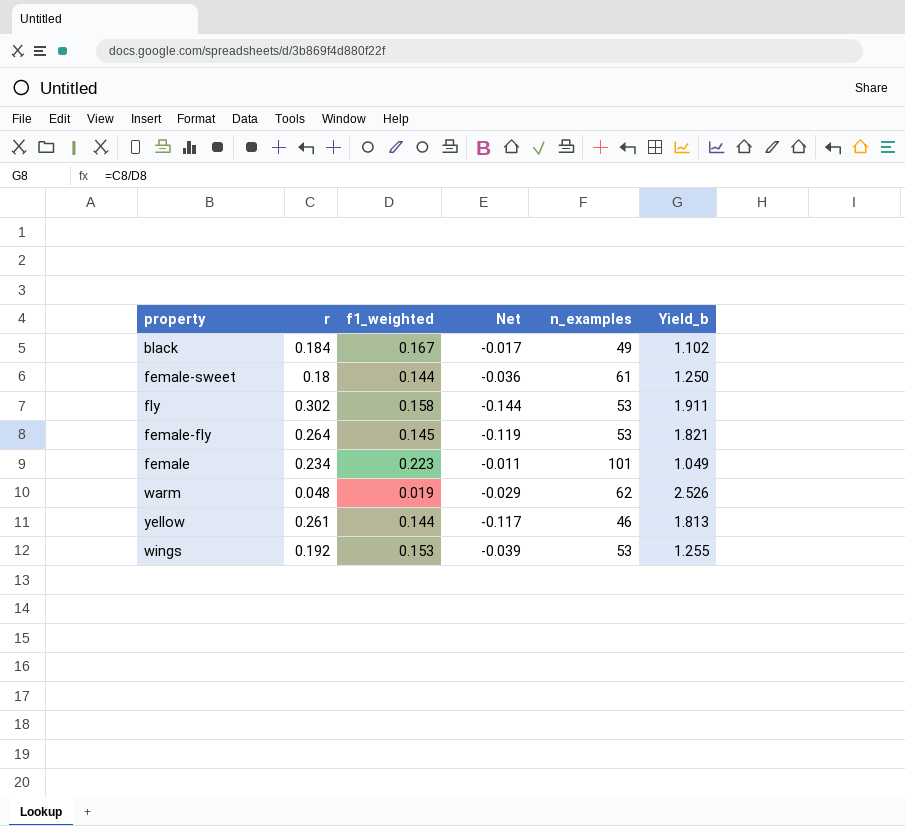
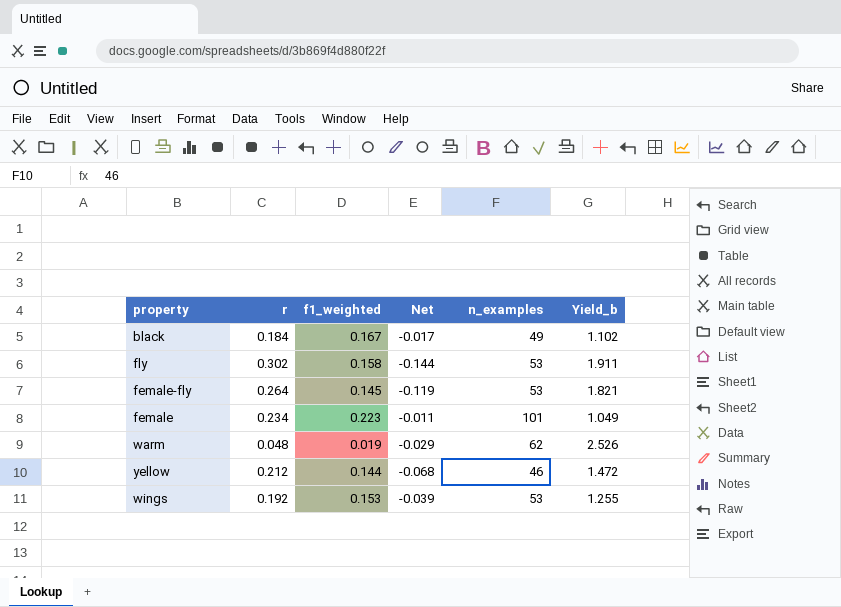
row female-sweet: 0.18 | 0.144 | -0.036 | 61 | 1.250 -> none
yellow | r: 0.261 -> 0.212
yellow | Net: -0.117 -> -0.068
yellow | Yield_b: 1.813 -> 1.472

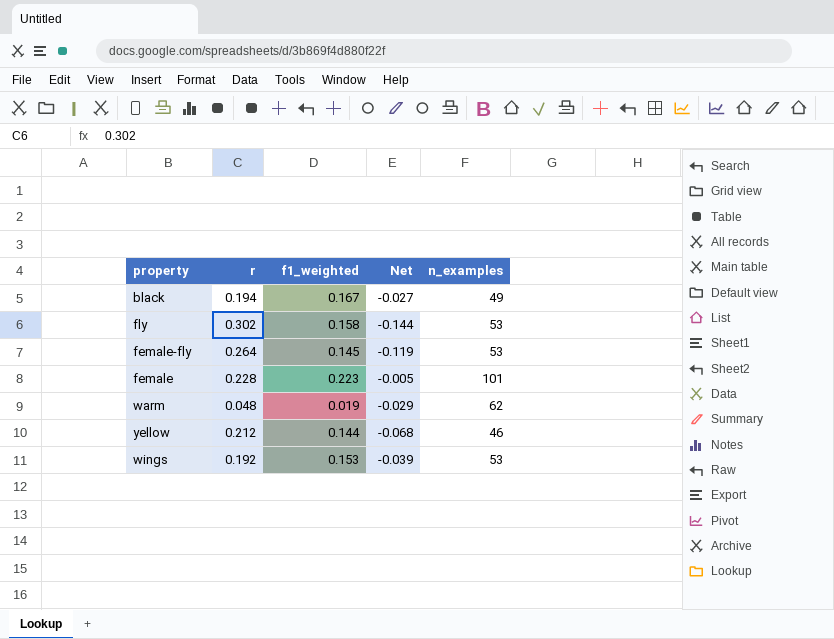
column Yield_b | formula: [r] / [f1_weighted] -> none
black | r: 0.184 -> 0.194
black | Net: -0.017 -> -0.027
female | r: 0.234 -> 0.228
female | Net: -0.011 -> -0.005

